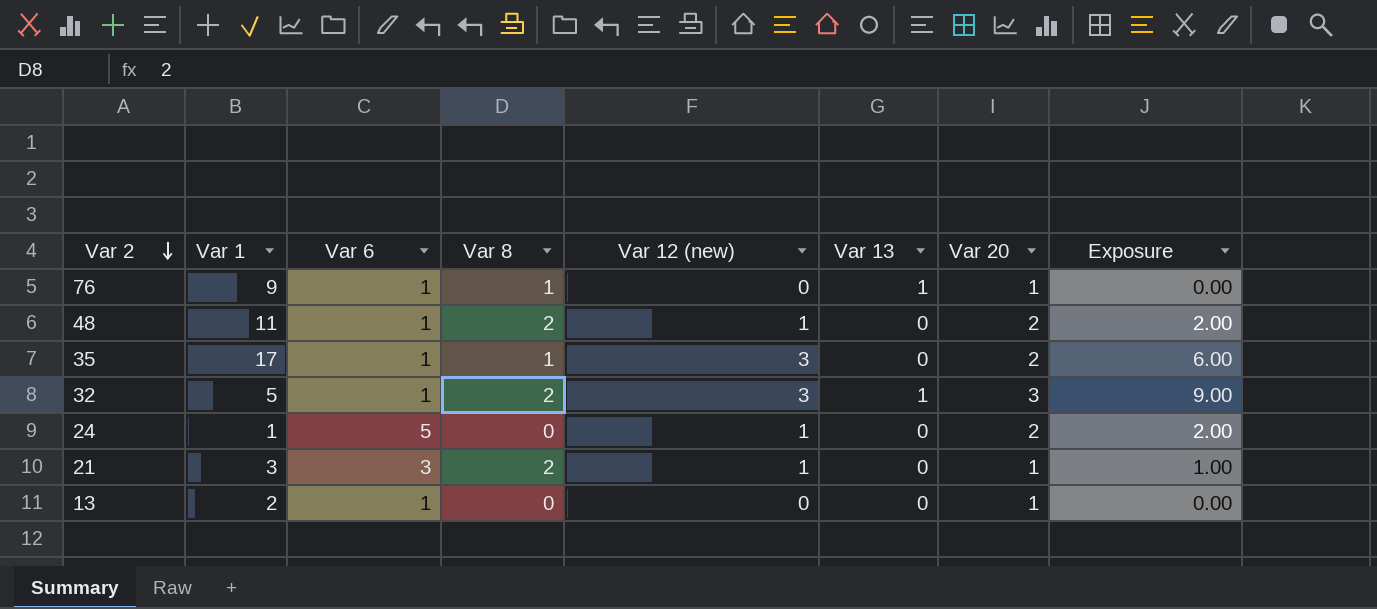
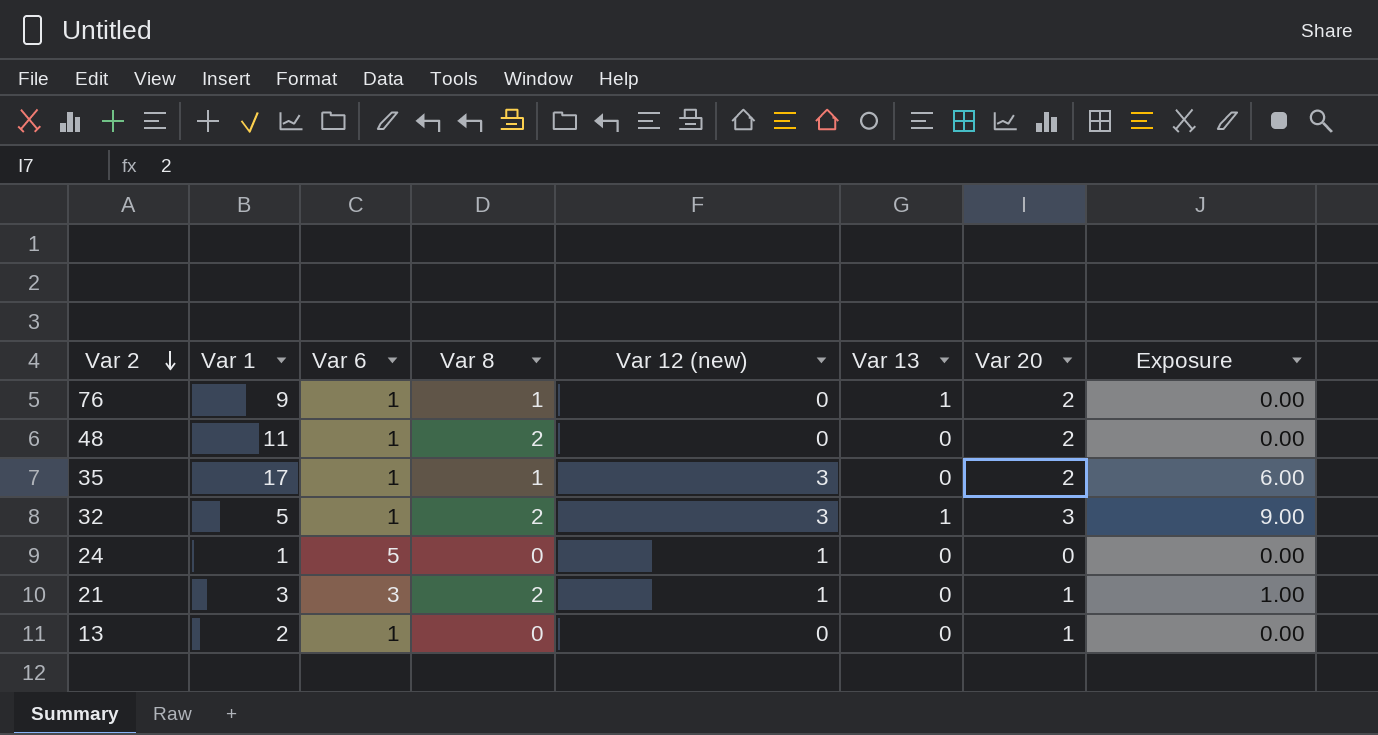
76 | Var 20: 1 -> 2
48 | Var 12 (new): 1 -> 0
48 | Exposure: 2.00 -> 0.00
24 | Var 20: 2 -> 0
24 | Exposure: 2.00 -> 0.00

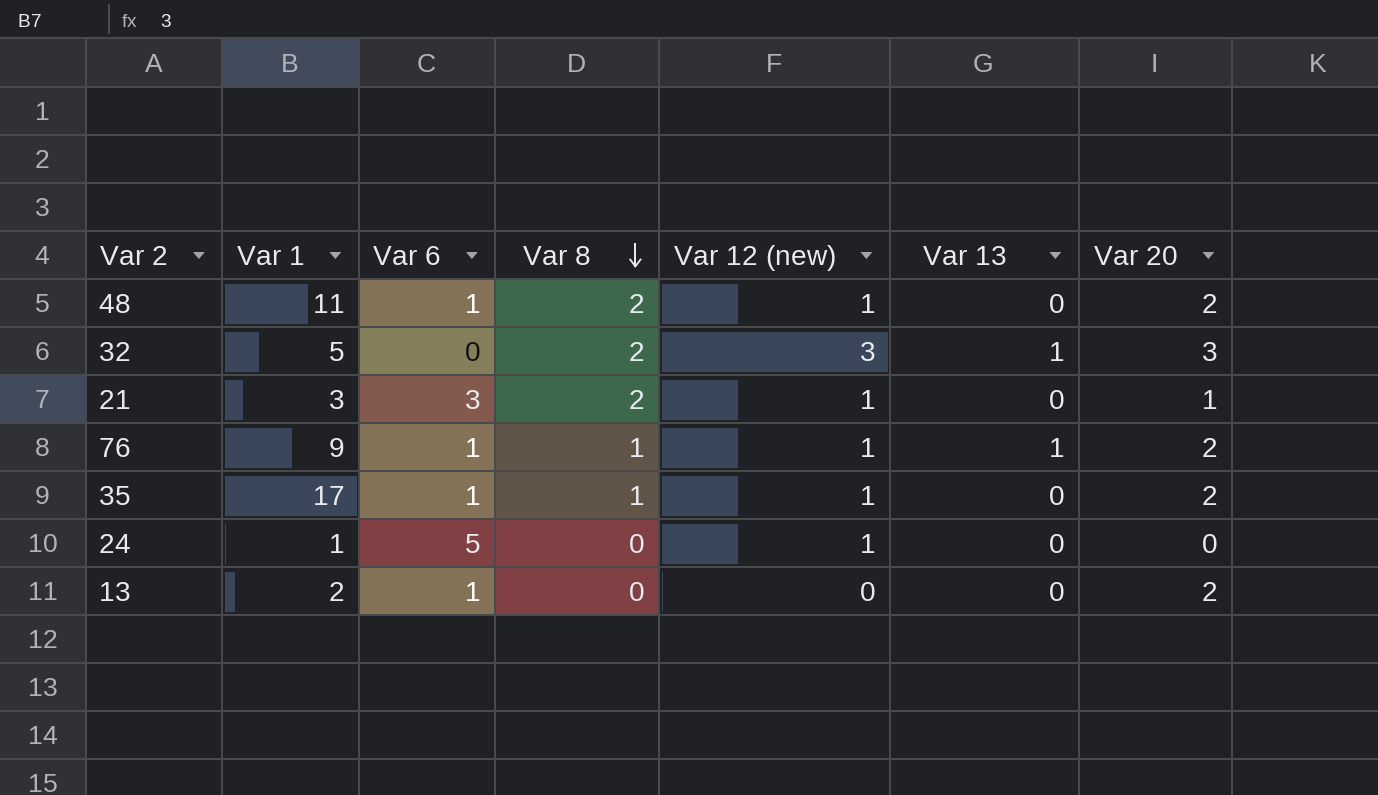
row order: Var 2 descending -> Var 8 descending
column Exposure | formula: [Var 12 (new)] * [Var 20] -> none
48 | Var 12 (new): 0 -> 1
32 | Var 6: 1 -> 0
76 | Var 12 (new): 0 -> 1
35 | Var 12 (new): 3 -> 1
13 | Var 20: 1 -> 2

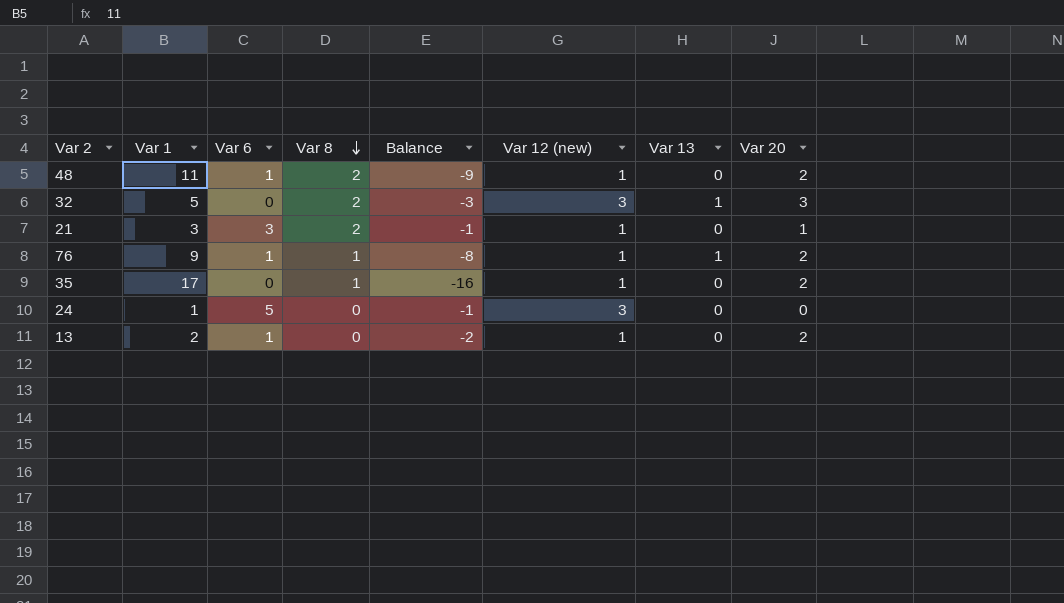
column Balance | formula: none -> [Var 8] - [Var 1]
35 | Var 6: 1 -> 0
24 | Var 12 (new): 1 -> 3
13 | Var 12 (new): 0 -> 1

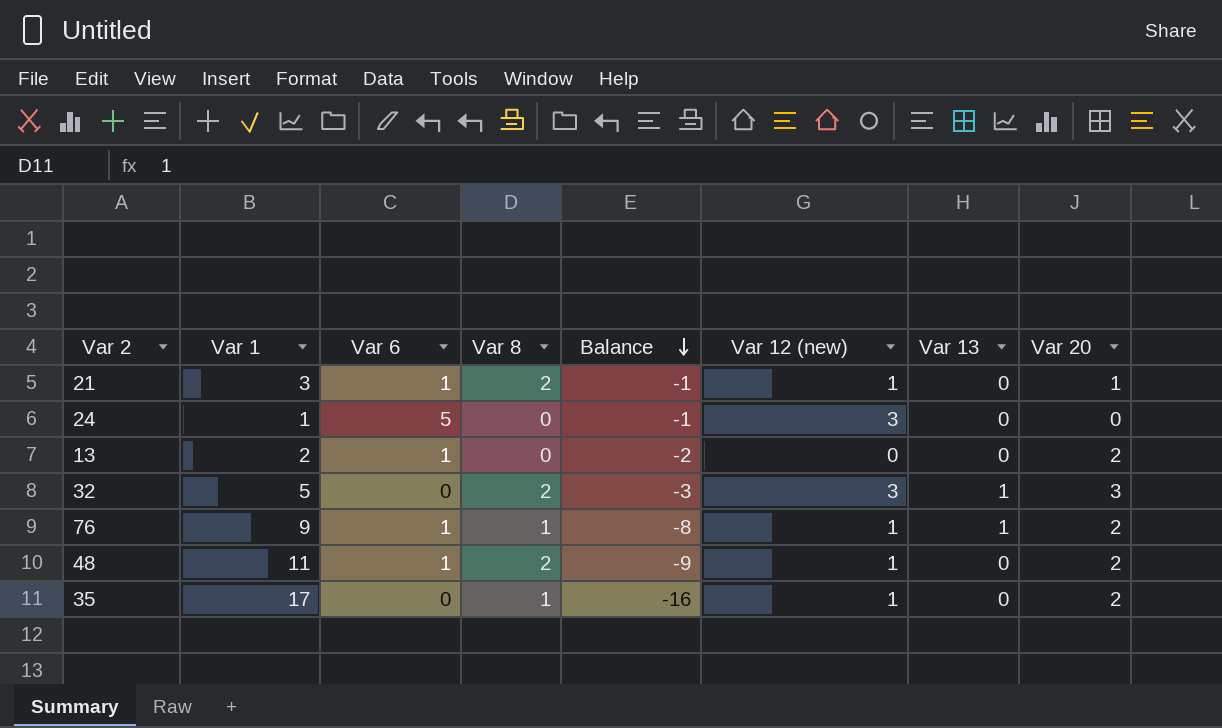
row order: Var 8 descending -> Balance descending
21 | Var 6: 3 -> 1
13 | Var 12 (new): 1 -> 0

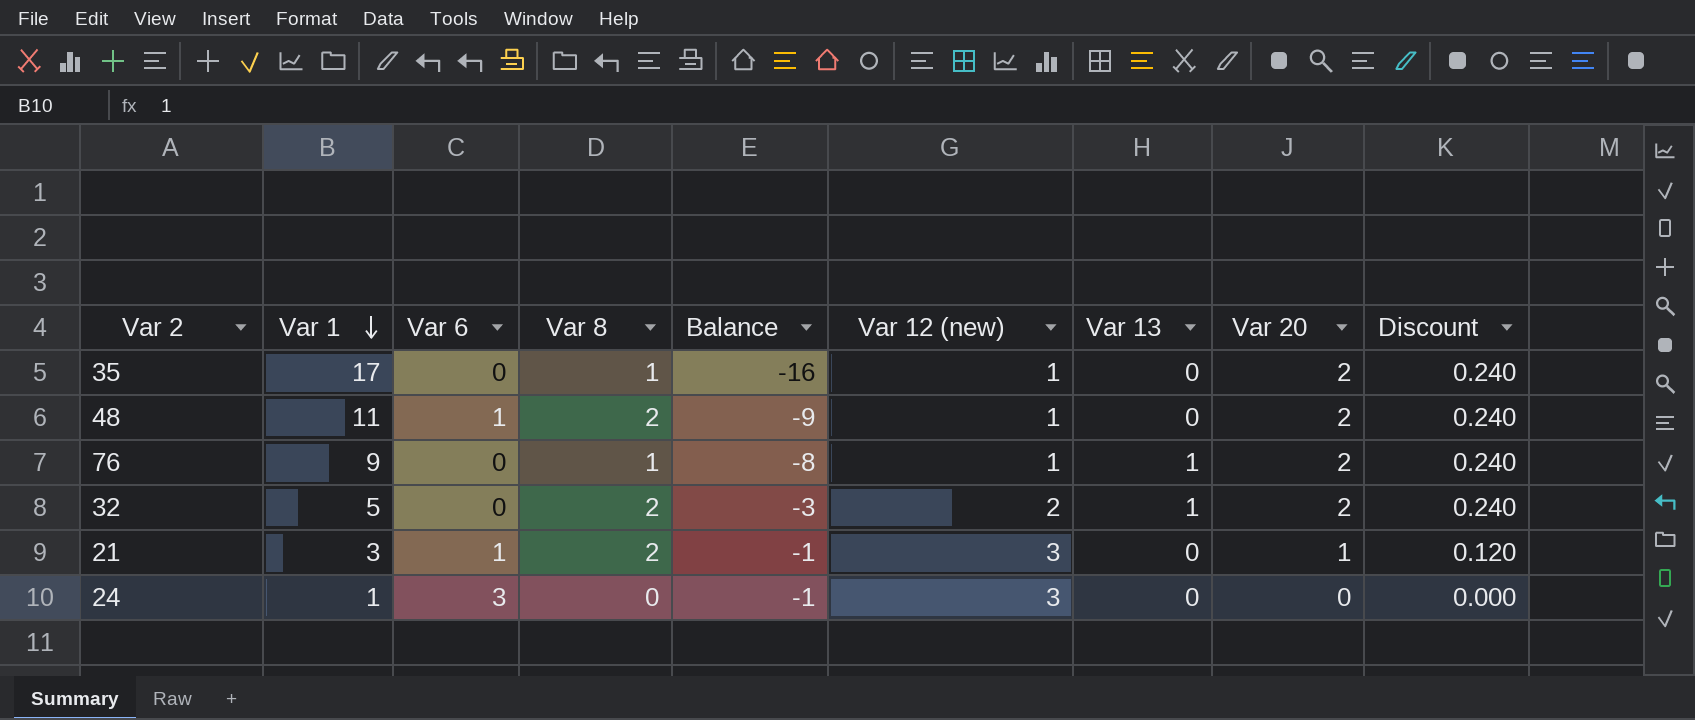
row order: Balance descending -> Var 1 descending
column Discount | formula: none -> [Var 20] * 0.12
row 13: 2 | 1 | 0 | -2 | 0 | 0 | 2 -> none
76 | Var 6: 1 -> 0
32 | Var 12 (new): 3 -> 2
32 | Var 20: 3 -> 2
21 | Var 12 (new): 1 -> 3
24 | Var 6: 5 -> 3

